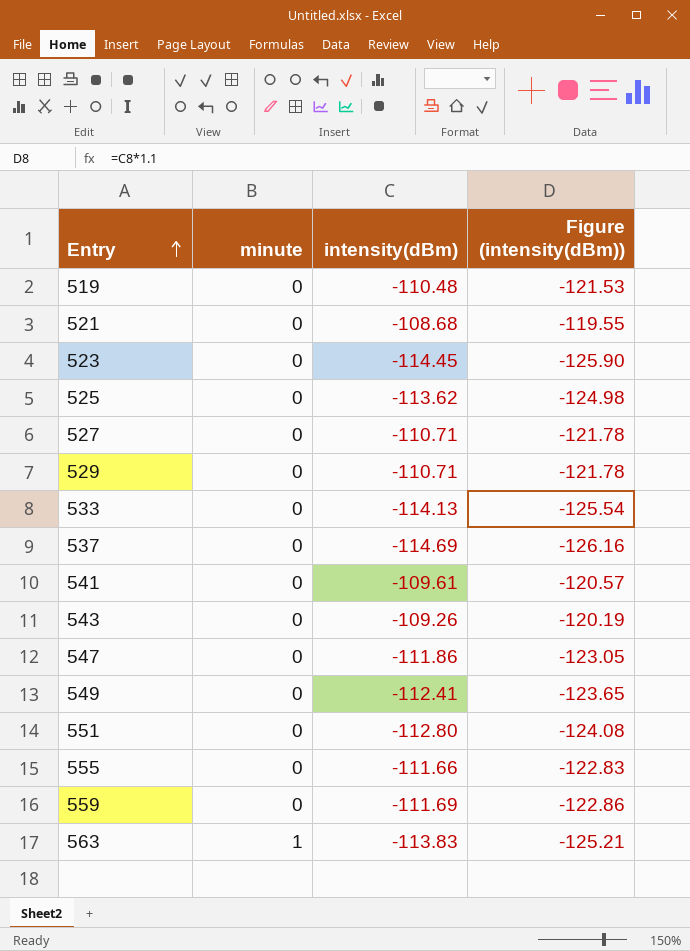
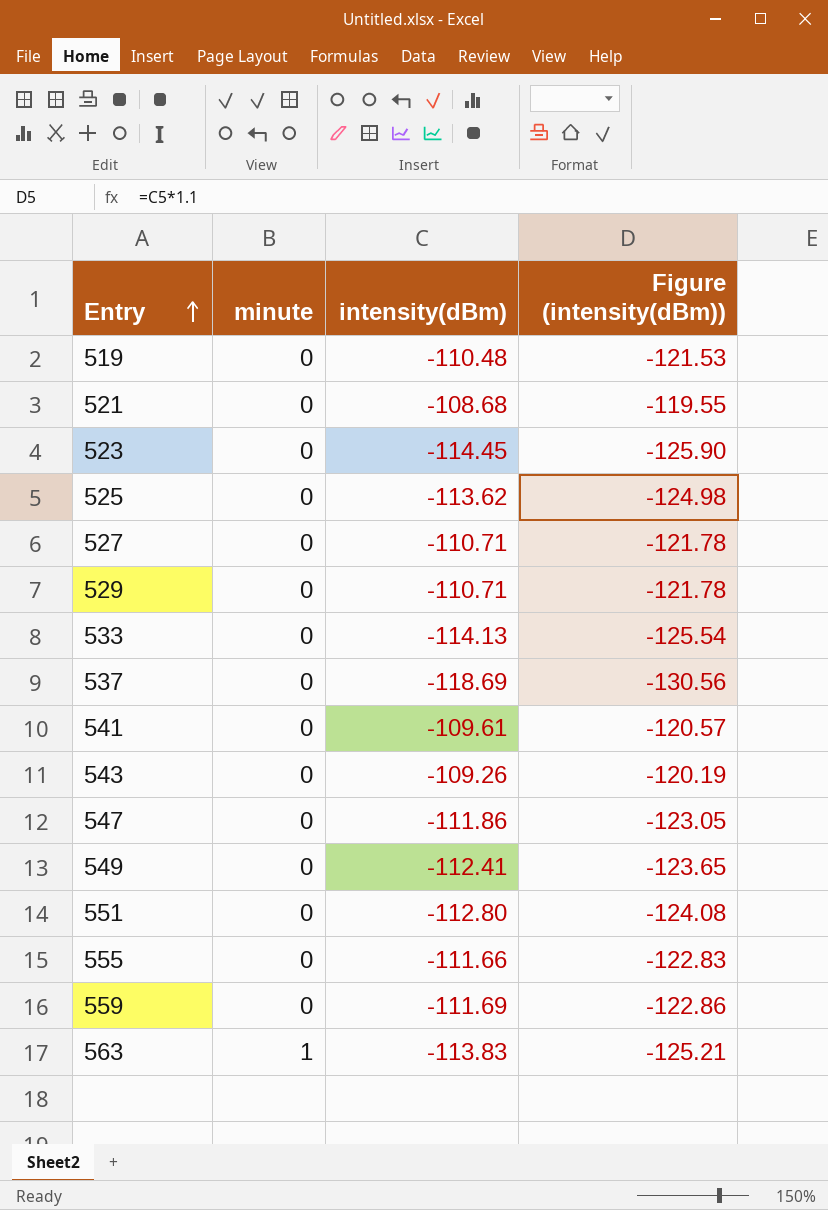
537 | intensity(dBm): -114.69 -> -118.69
537 | Figure (intensity(dBm)): -126.16 -> -130.56

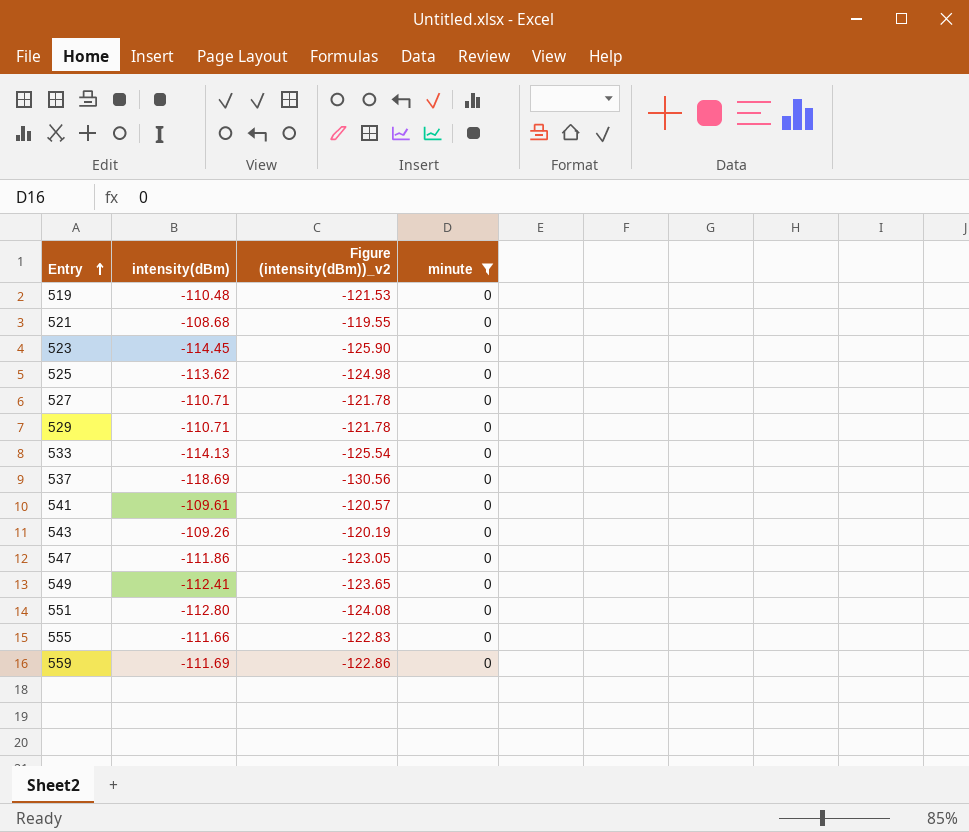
filter: none -> minute = 0
column name: Figure (intensity(dBm)) -> Figure (intensity(dBm))_v2
column minute | position: 2 -> 4

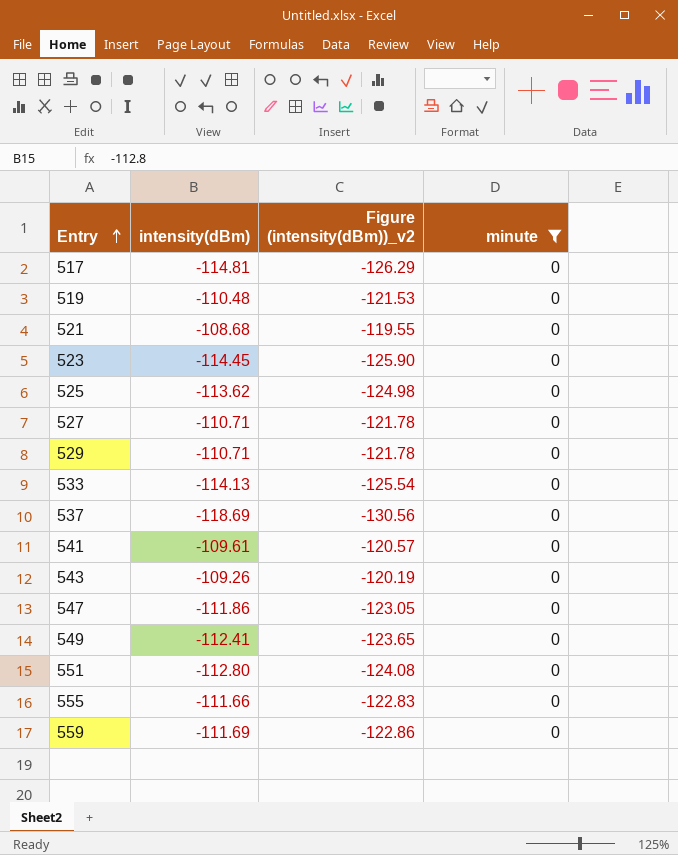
row 517: none -> -114.81 | -126.29 | 0

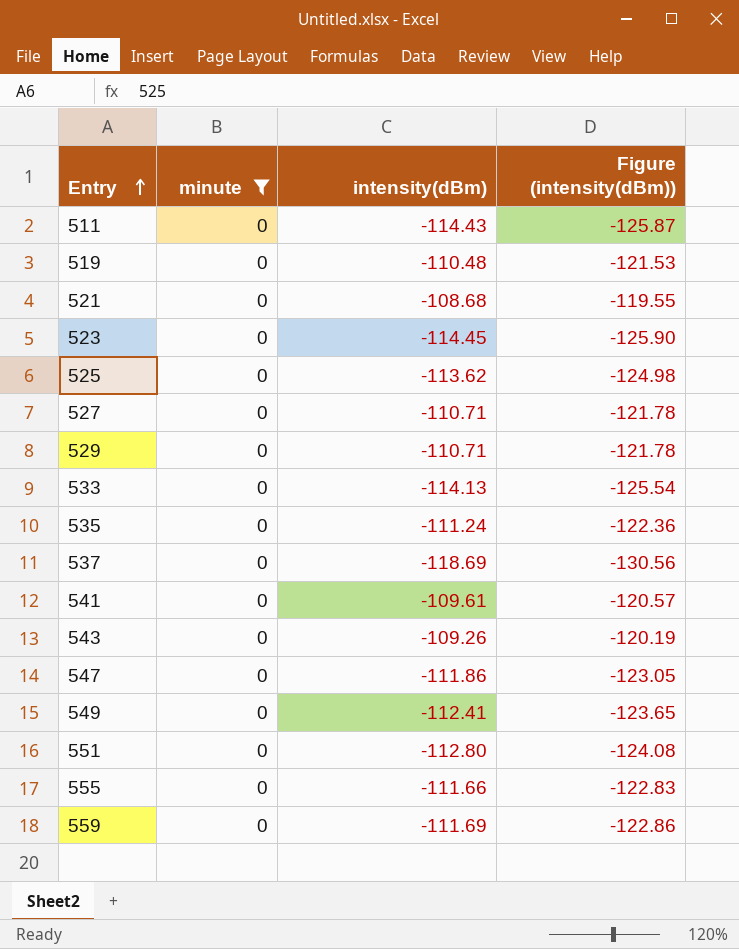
column minute | position: 4 -> 2
column name: Figure (intensity(dBm))_v2 -> Figure (intensity(dBm))
row 517: -114.81 | -126.29 | 0 -> none
row 511: none -> 0 | -114.43 | -125.87
row 535: none -> 0 | -111.24 | -122.36

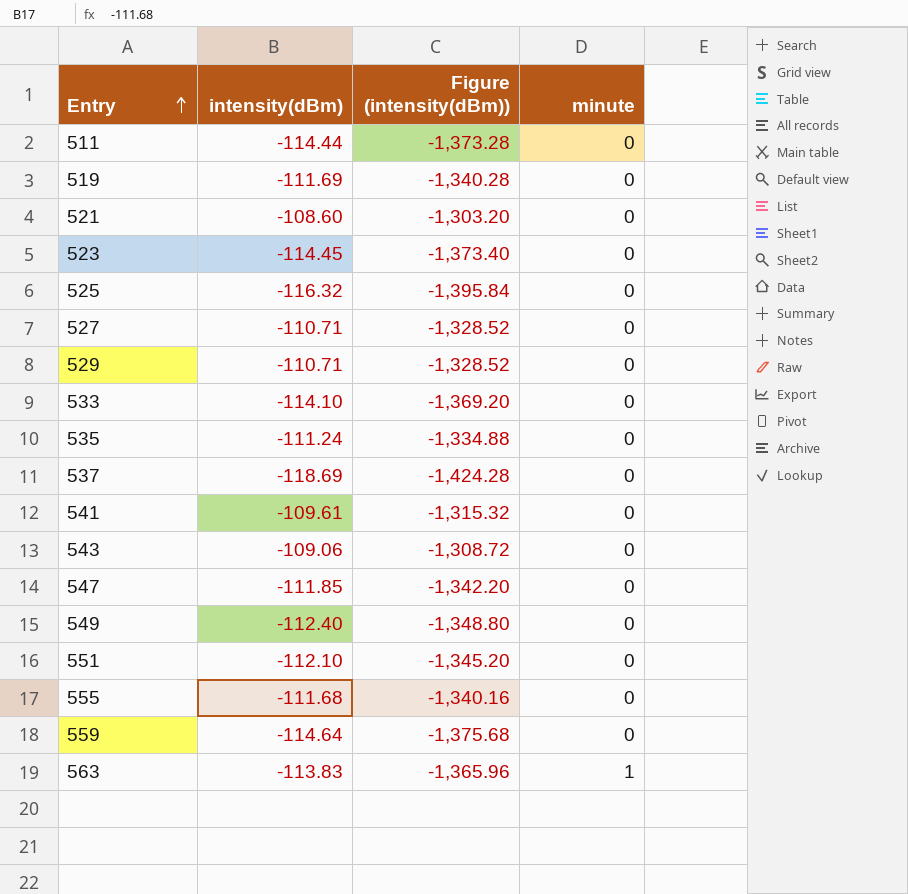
filter: minute = 0 -> none
column Figure (intensity(dBm)) | formula: [intensity(dBm)] * 1.1 -> [intensity(dBm)] * 12
column minute | position: 2 -> 4
511 | intensity(dBm): -114.43 -> -114.44
519 | intensity(dBm): -110.48 -> -111.69
521 | intensity(dBm): -108.68 -> -108.60
525 | intensity(dBm): -113.62 -> -116.32
533 | intensity(dBm): -114.13 -> -114.10
543 | intensity(dBm): -109.26 -> -109.06
547 | intensity(dBm): -111.86 -> -111.85
549 | intensity(dBm): -112.41 -> -112.40
551 | intensity(dBm): -112.80 -> -112.10
555 | intensity(dBm): -111.66 -> -111.68
559 | intensity(dBm): -111.69 -> -114.64

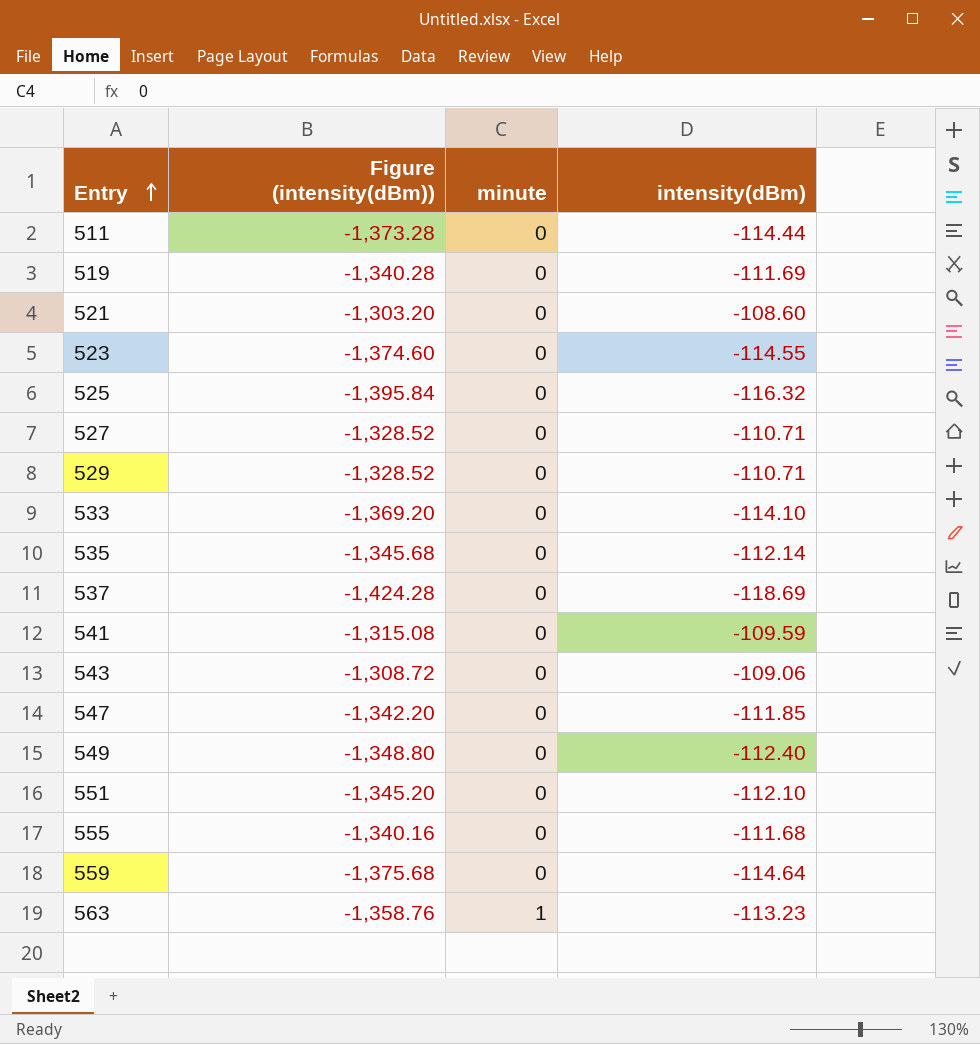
column intensity(dBm) | position: 2 -> 4
523 | Figure (intensity(dBm)): -1,373.40 -> -1,374.60
523 | intensity(dBm): -114.45 -> -114.55
535 | Figure (intensity(dBm)): -1,334.88 -> -1,345.68
535 | intensity(dBm): -111.24 -> -112.14
541 | Figure (intensity(dBm)): -1,315.32 -> -1,315.08
541 | intensity(dBm): -109.61 -> -109.59
563 | Figure (intensity(dBm)): -1,365.96 -> -1,358.76
563 | intensity(dBm): -113.83 -> -113.23

